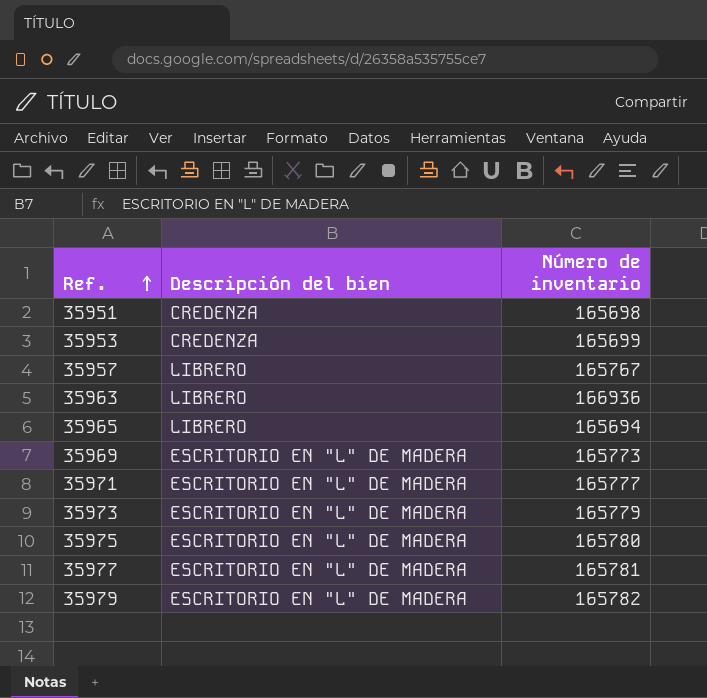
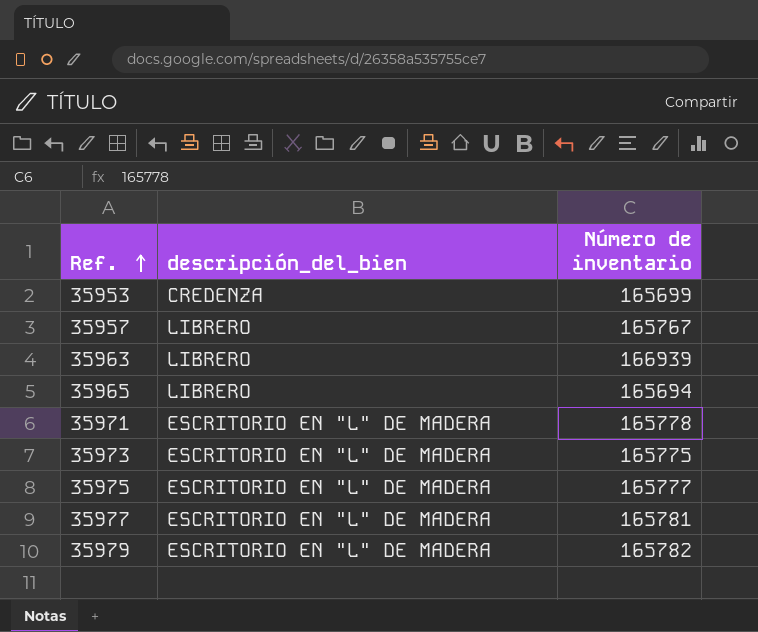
column name: Descripción del bien -> descripción_del_bien
row 35951: CREDENZA | 165698 -> none
row 35969: ESCRITORIO EN "L" DE MADERA | 165773 -> none
35963 | Número de inventario: 166936 -> 166939
35971 | Número de inventario: 165777 -> 165778
35973 | Número de inventario: 165779 -> 165775
35975 | Número de inventario: 165780 -> 165777

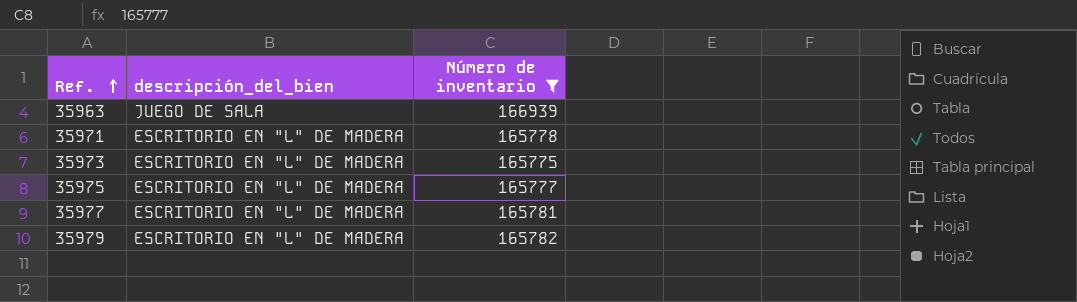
filter: none -> Número de inventario >= 165775
35963 | descripción_del_bien: LIBRERO -> JUEGO DE SALA

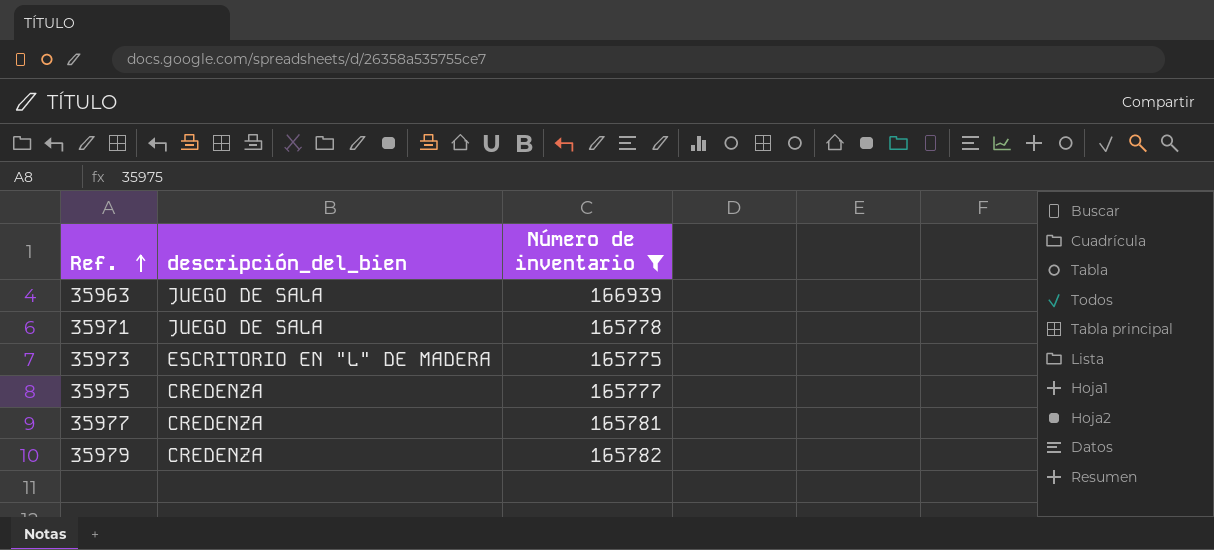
35971 | descripción_del_bien: ESCRITORIO EN "L" DE MADERA -> JUEGO DE SALA
35975 | descripción_del_bien: ESCRITORIO EN "L" DE MADERA -> CREDENZA
35977 | descripción_del_bien: ESCRITORIO EN "L" DE MADERA -> CREDENZA
35979 | descripción_del_bien: ESCRITORIO EN "L" DE MADERA -> CREDENZA

